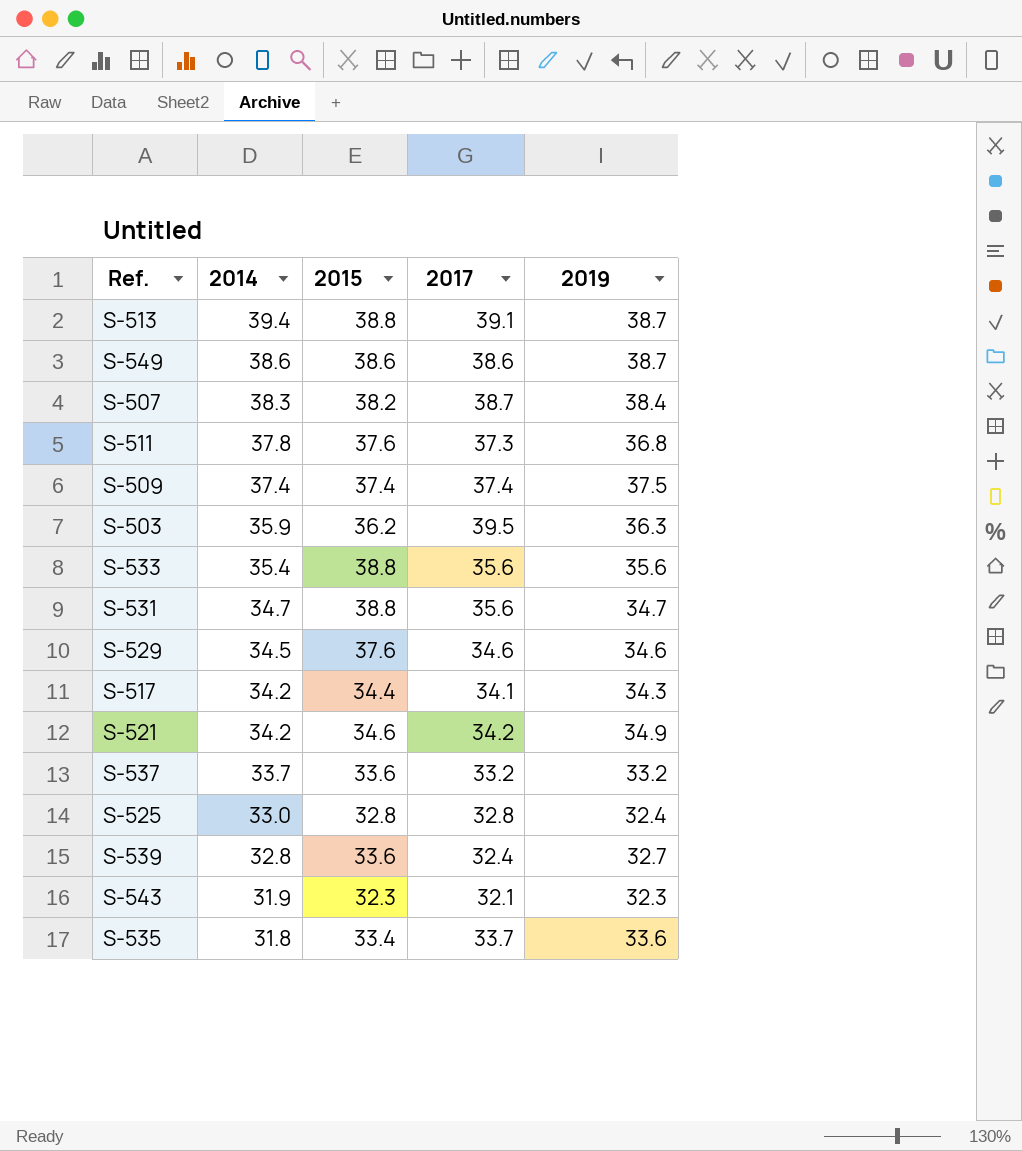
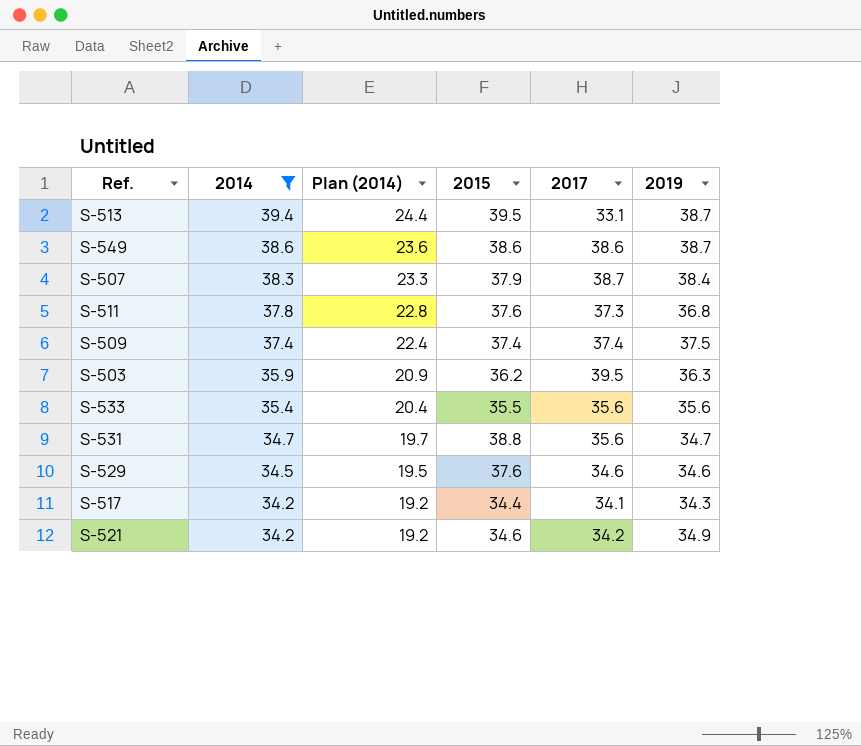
filter: none -> 2014 >= 34.2
column Plan (2014) | formula: none -> [2014] - 15
S-513 | 2015: 38.8 -> 39.5
S-513 | 2017: 39.1 -> 33.1
S-507 | 2015: 38.2 -> 37.9
S-533 | 2015: 38.8 -> 35.5

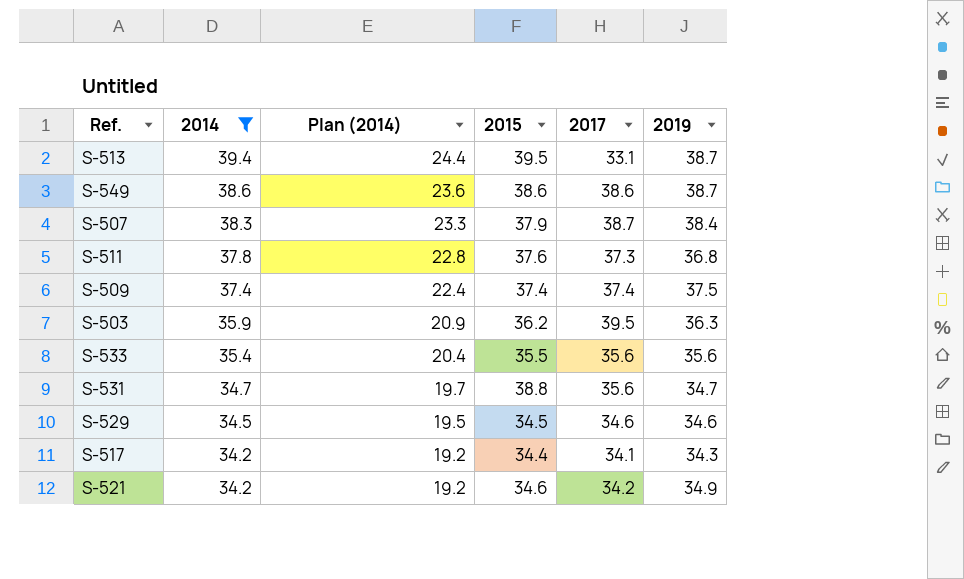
S-529 | 2015: 37.6 -> 34.5

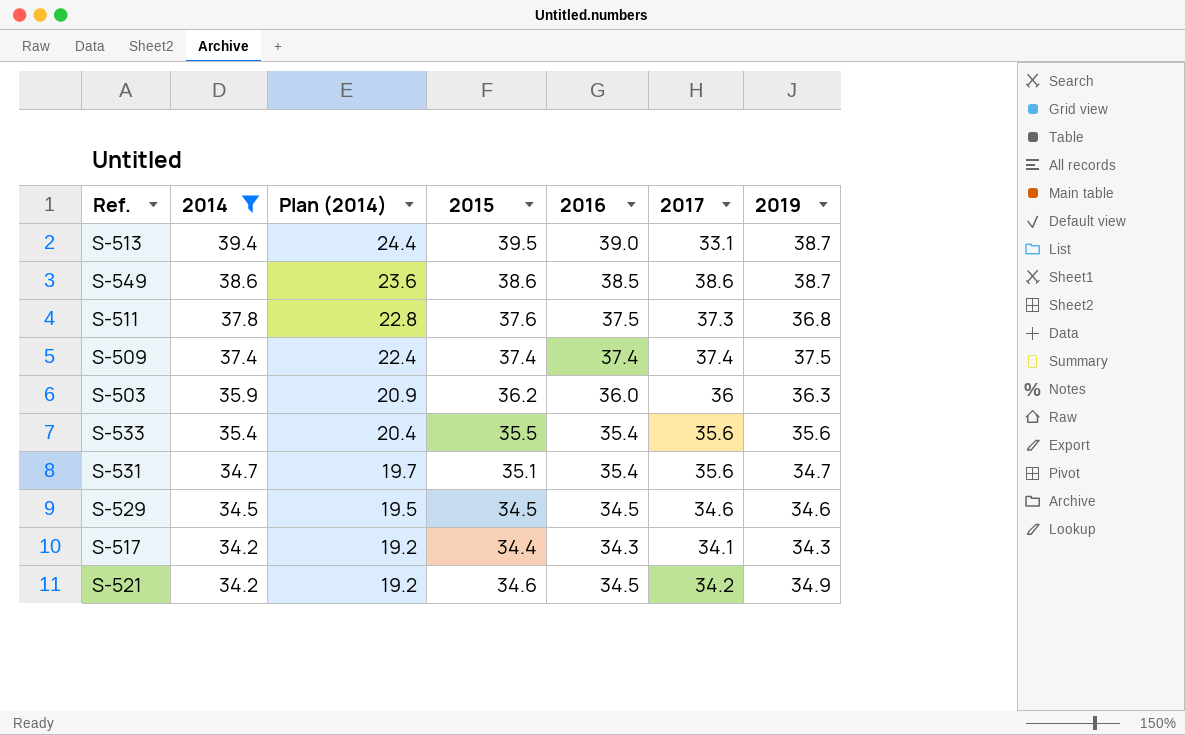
column 2016 | position: none -> 5
row S-507: 38.3 | 23.3 | 37.9 | 38.7 | 38.4 -> none
S-503 | 2017: 39.5 -> 36
S-531 | 2015: 38.8 -> 35.1

